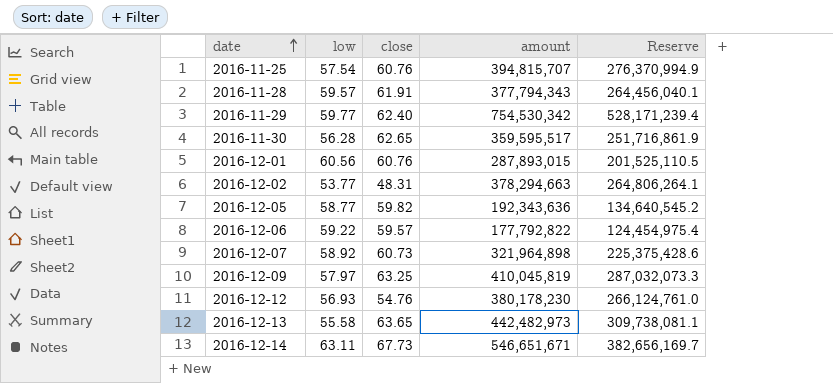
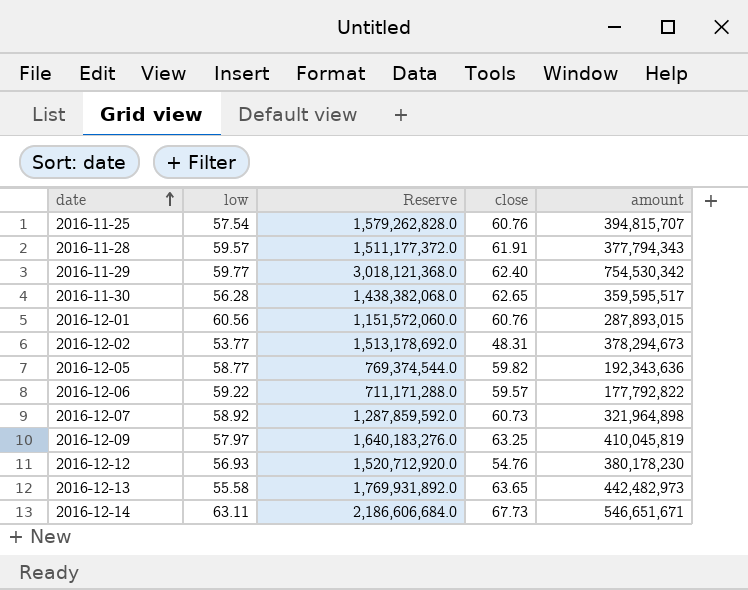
column Reserve | formula: [amount] * 0.7 -> [amount] * 4
column Reserve | position: 5 -> 3
2016-12-02 | amount: 378,294,663 -> 378,294,673

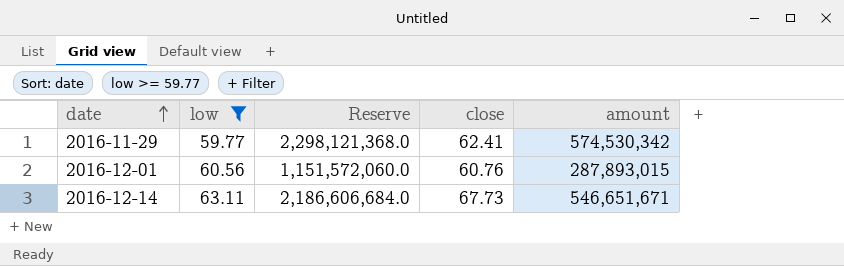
filter: none -> low >= 59.77
2016-11-29 | Reserve: 3,018,121,368.0 -> 2,298,121,368.0
2016-11-29 | close: 62.40 -> 62.41
2016-11-29 | amount: 754,530,342 -> 574,530,342

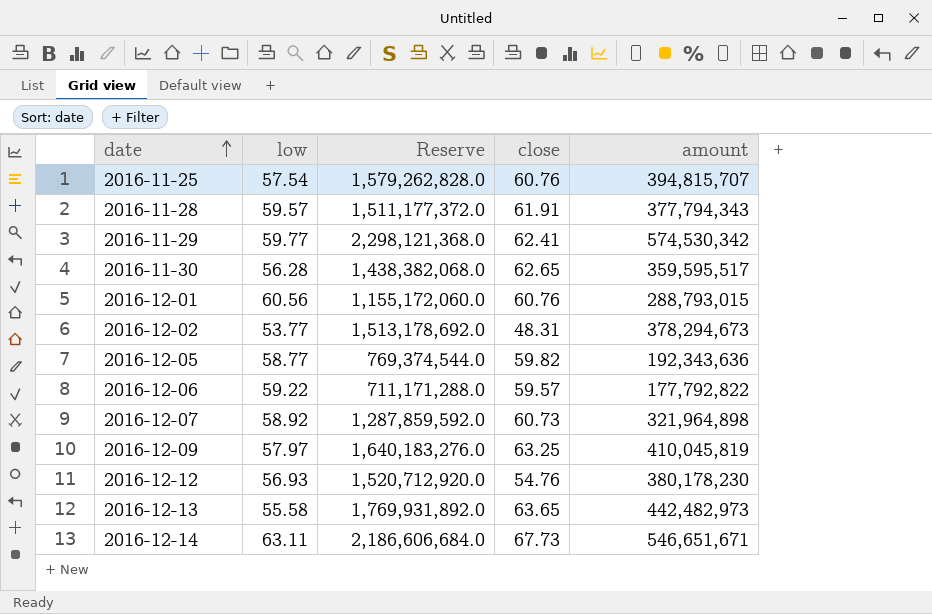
filter: low >= 59.77 -> none
2016-12-01 | Reserve: 1,151,572,060.0 -> 1,155,172,060.0
2016-12-01 | amount: 287,893,015 -> 288,793,015

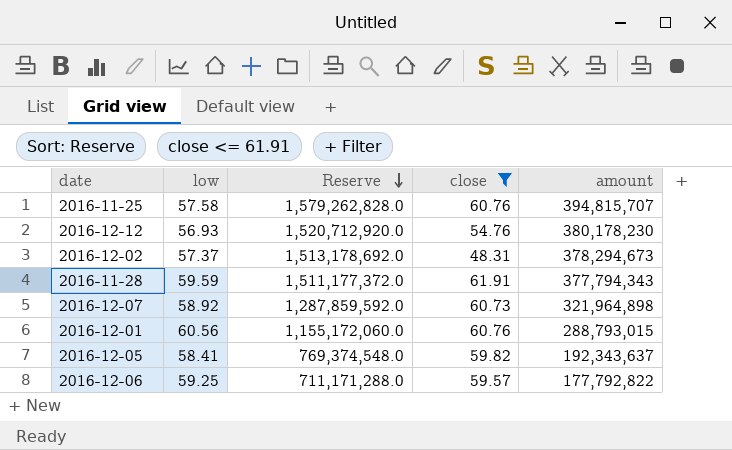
filter: none -> close <= 61.91
row order: date ascending -> Reserve descending
2016-11-25 | low: 57.54 -> 57.58
2016-12-02 | low: 53.77 -> 57.37
2016-11-28 | low: 59.57 -> 59.59
2016-12-05 | low: 58.77 -> 58.41
2016-12-05 | Reserve: 769,374,544.0 -> 769,374,548.0
2016-12-05 | amount: 192,343,636 -> 192,343,637
2016-12-06 | low: 59.22 -> 59.25

